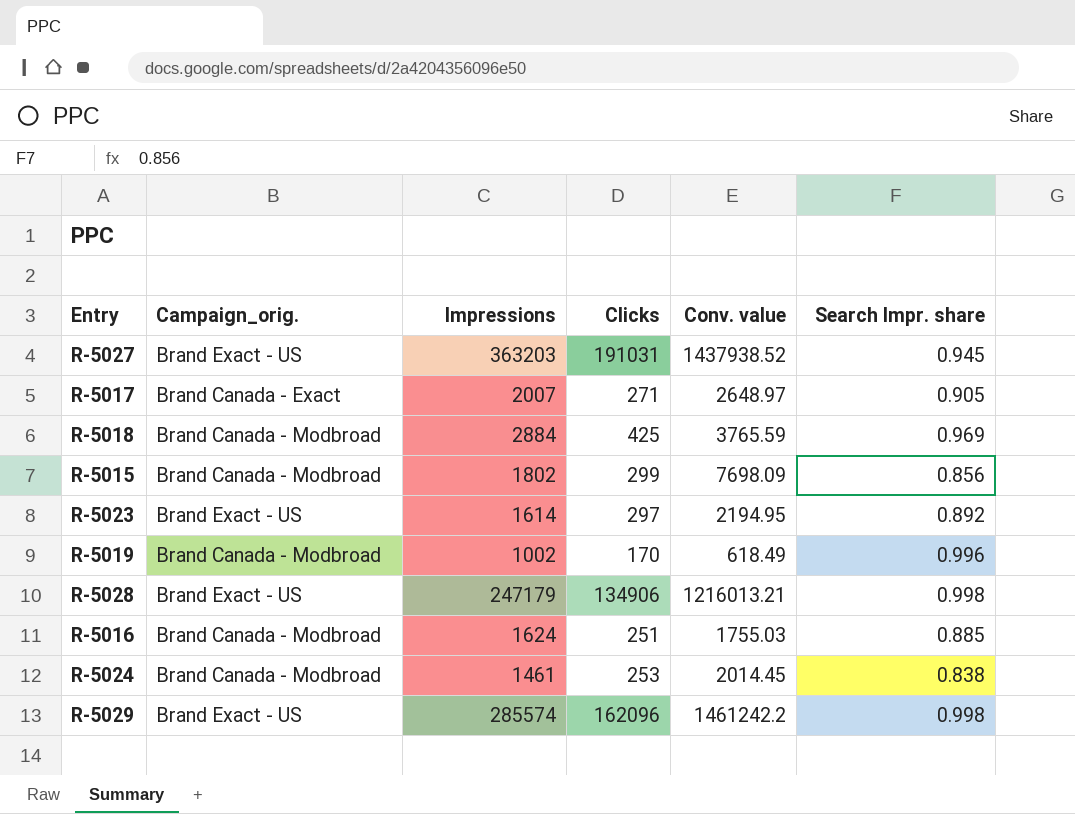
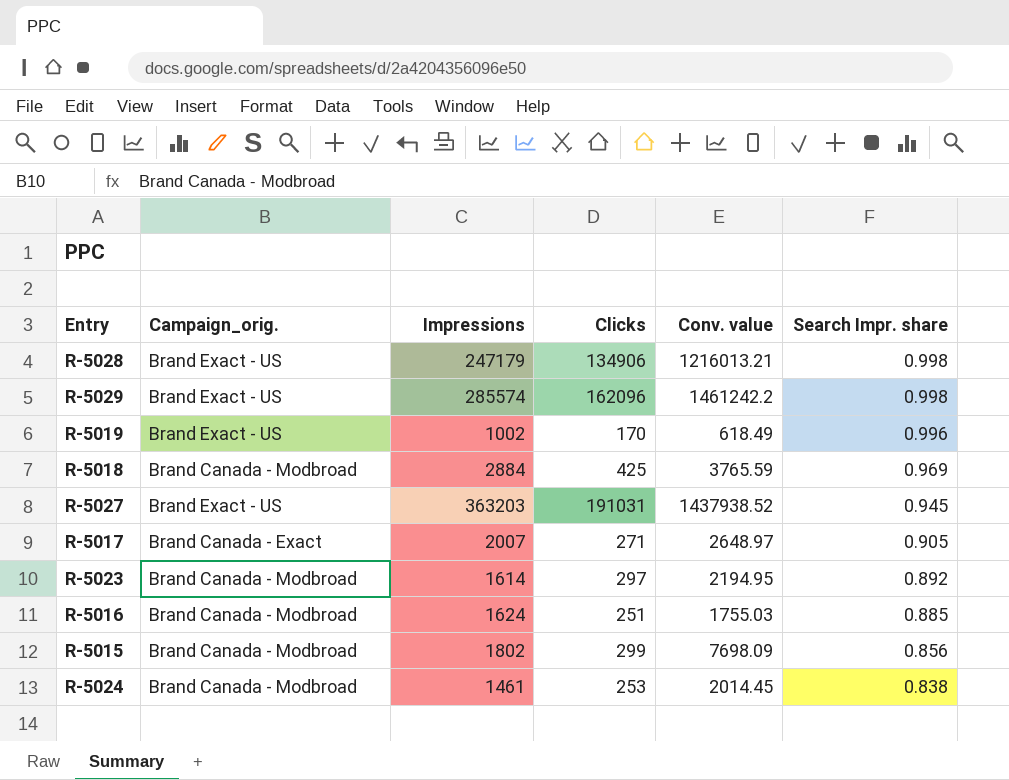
row order: none -> Search Impr. share descending
R-5019 | Campaign_orig.: Brand Canada - Modbroad -> Brand Exact - US
R-5023 | Campaign_orig.: Brand Exact - US -> Brand Canada - Modbroad

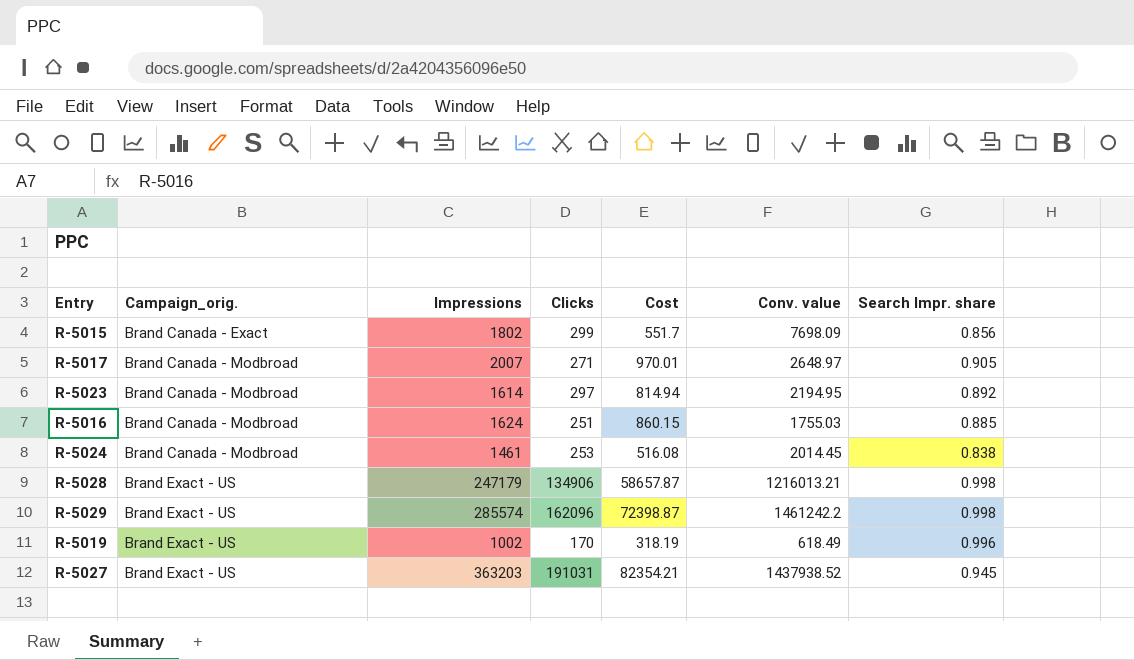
row order: Search Impr. share descending -> Campaign_orig. ascending
column Cost | position: none -> 5
row R-5018: Brand Canada - Modbroad | 2884 | 425 | 3765.59 | 0.969 -> none
R-5015 | Campaign_orig.: Brand Canada - Modbroad -> Brand Canada - Exact
R-5017 | Campaign_orig.: Brand Canada - Exact -> Brand Canada - Modbroad

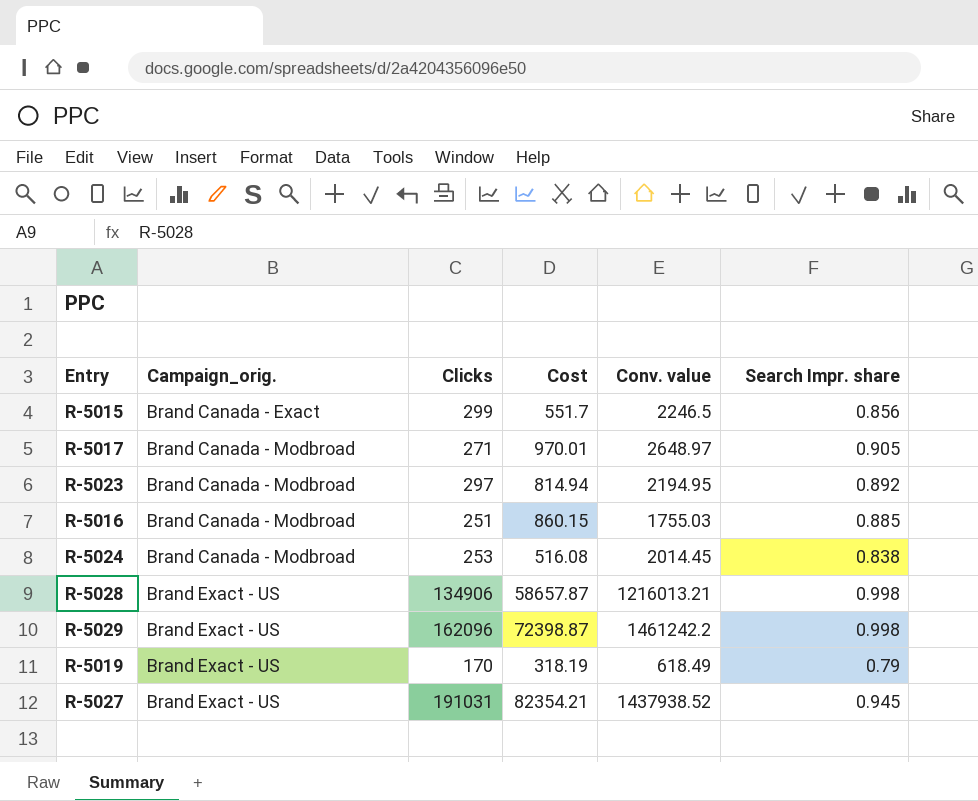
column Impressions | position: 3 -> none
R-5015 | Conv. value: 7698.09 -> 2246.5
R-5019 | Search Impr. share: 0.996 -> 0.79

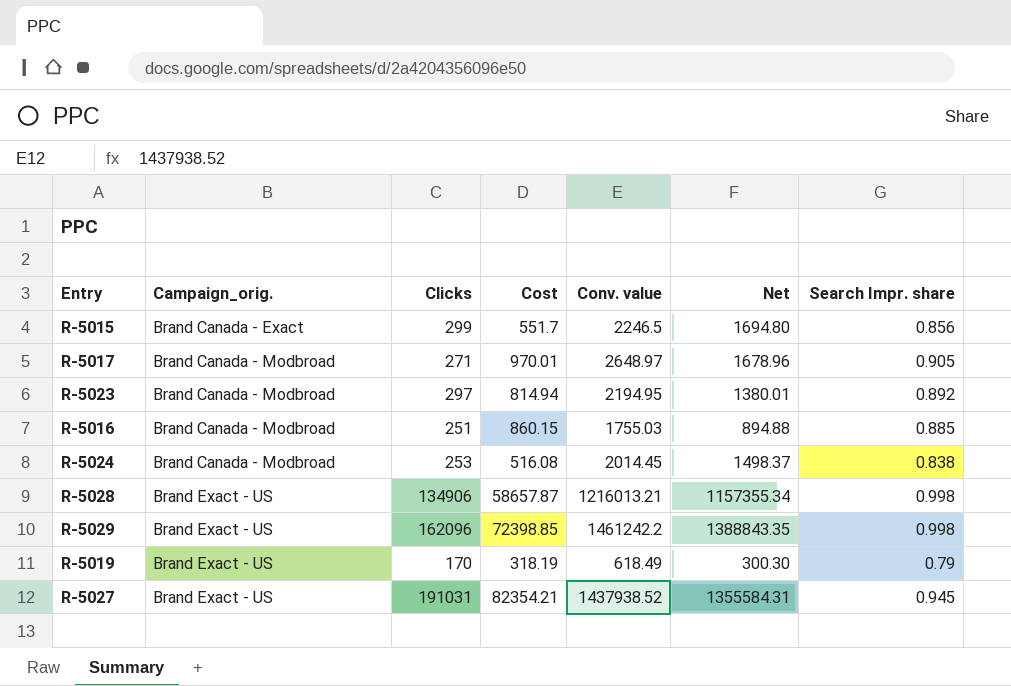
column Net | formula: none -> [Conv. value] - [Cost]
R-5029 | Cost: 72398.87 -> 72398.85

